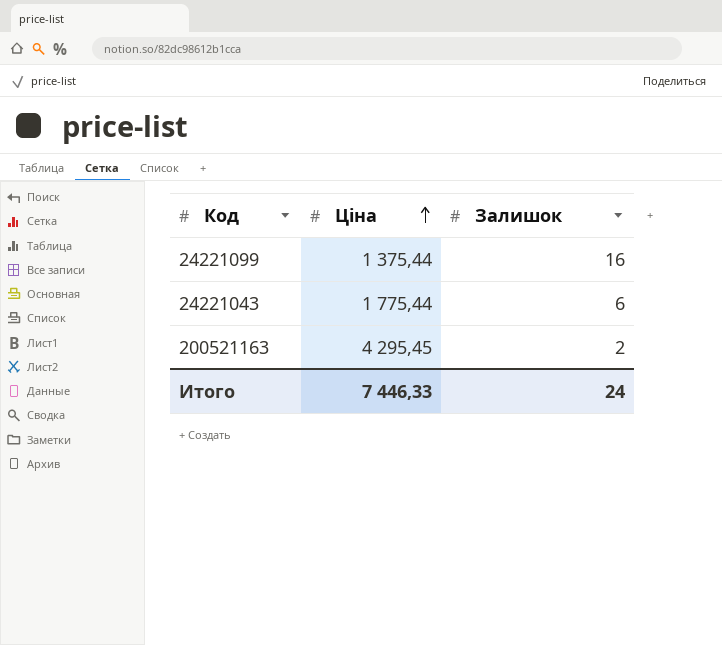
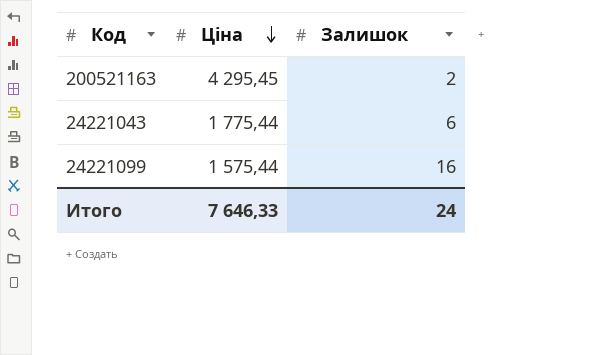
row order: Ціна ascending -> Ціна descending
24221099 | Ціна: 1 375,44 -> 1 575,44
Итого | Ціна: 7 446,33 -> 7 646,33

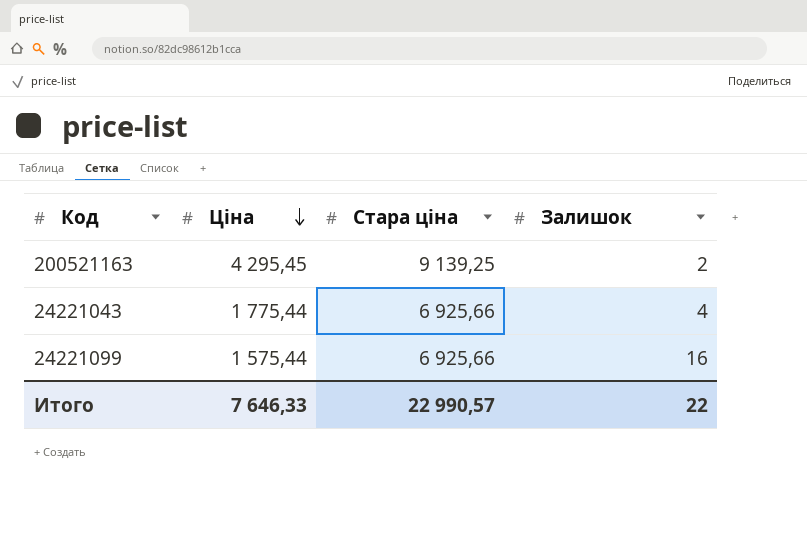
column Стара ціна | position: none -> 3
24221043 | Залишок: 6 -> 4
Итого | Залишок: 24 -> 22

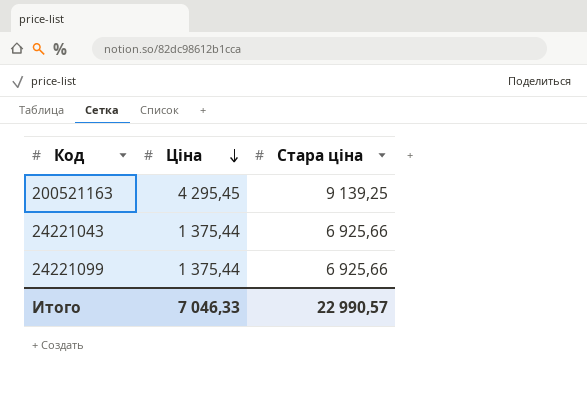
column Залишок | position: 4 -> none
24221043 | Ціна: 1 775,44 -> 1 375,44
24221099 | Ціна: 1 575,44 -> 1 375,44
Итого | Ціна: 7 646,33 -> 7 046,33

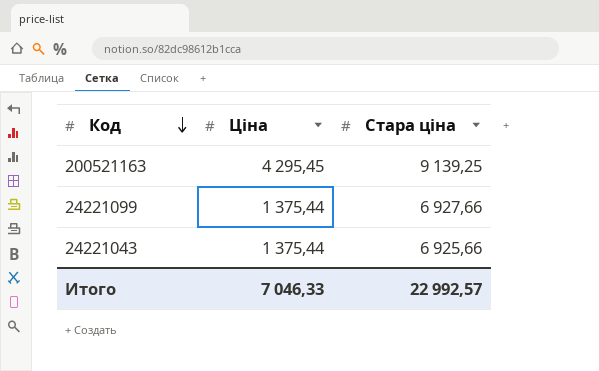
row order: Ціна descending -> Код descending
24221099 | Стара ціна: 6 925,66 -> 6 927,66
Итого | Стара ціна: 22 990,57 -> 22 992,57

